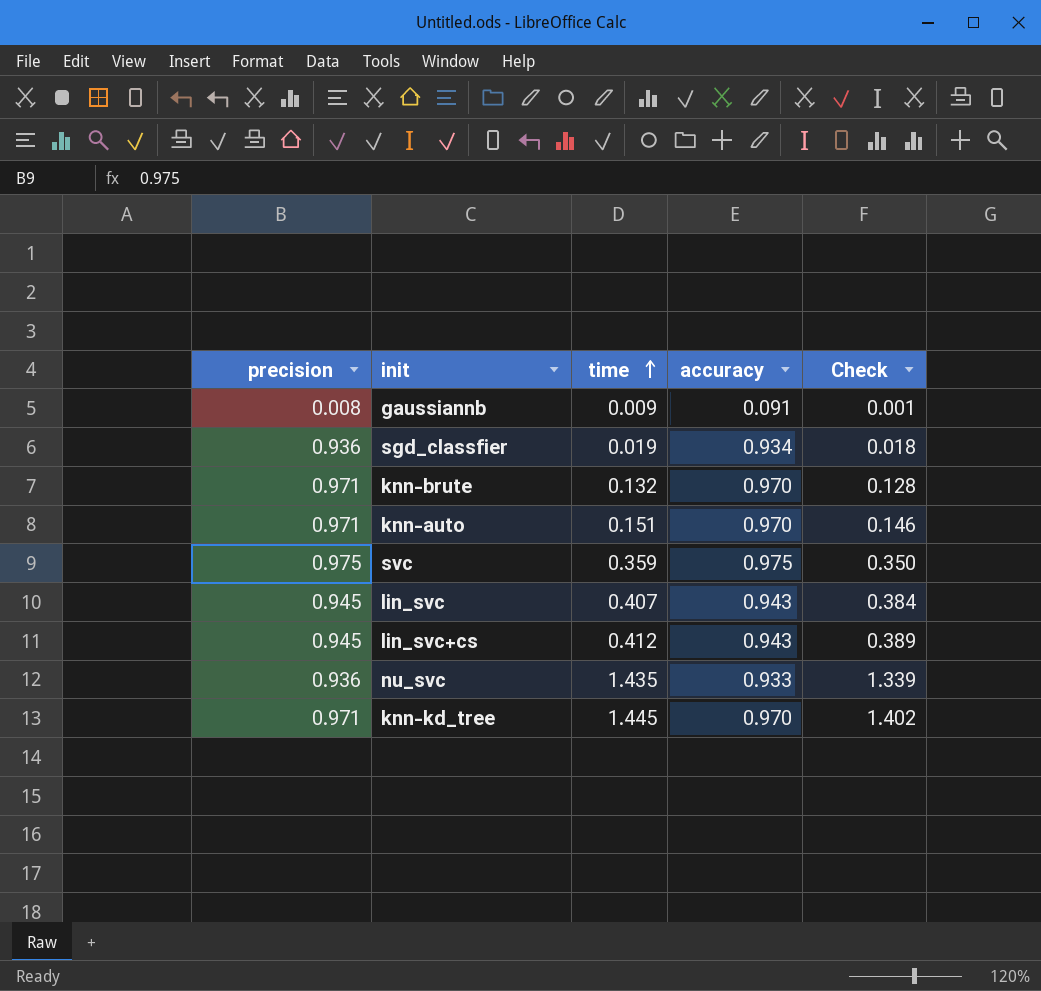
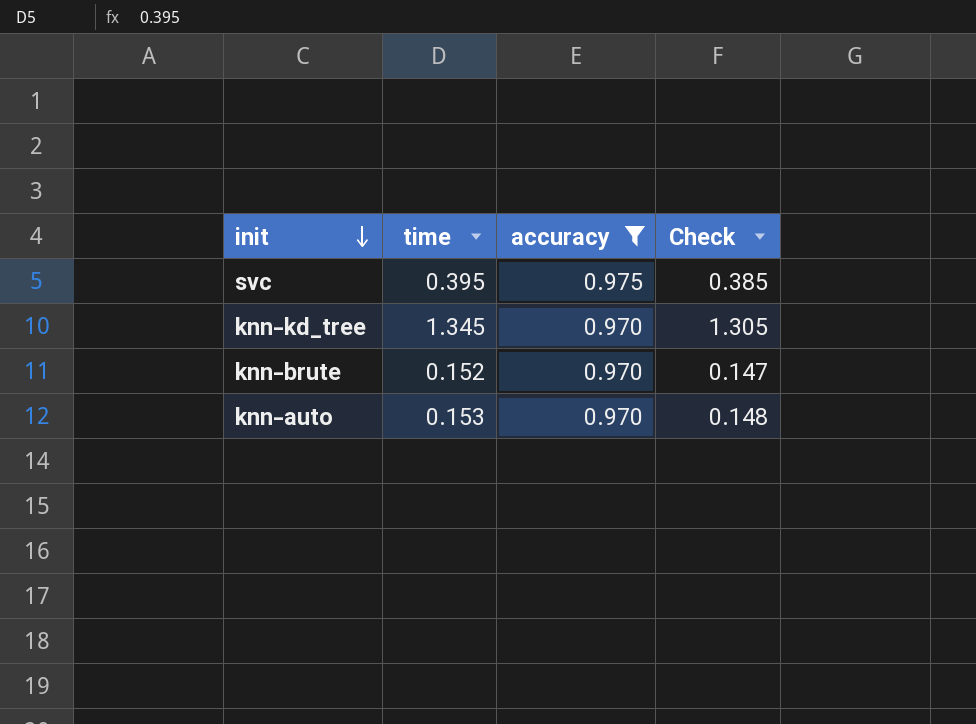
filter: none -> accuracy >= 0.970
row order: time ascending -> init descending
column precision | position: 1 -> none
svc | time: 0.359 -> 0.395
svc | Check: 0.350 -> 0.385
knn-kd_tree | time: 1.445 -> 1.345
knn-kd_tree | Check: 1.402 -> 1.305
knn-brute | time: 0.132 -> 0.152
knn-brute | Check: 0.128 -> 0.147
knn-auto | time: 0.151 -> 0.153
knn-auto | Check: 0.146 -> 0.148

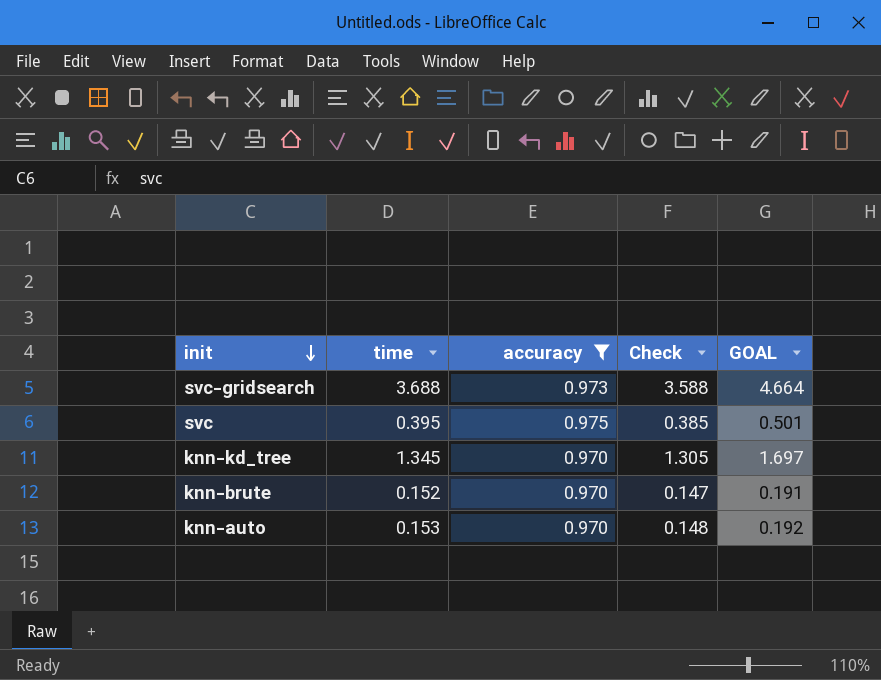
column GOAL | formula: none -> [Check] * 1.3
row svc-gridsearch: none -> 3.688 | 0.973 | 3.588 | 4.664

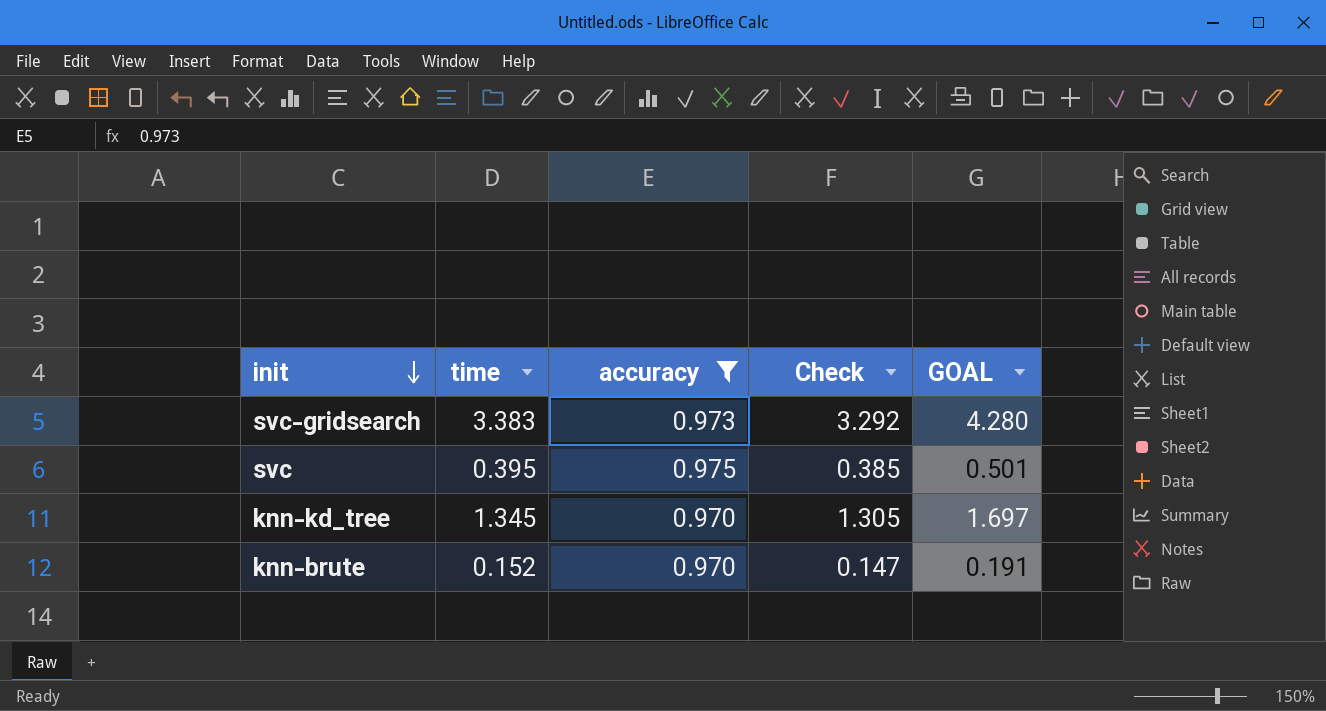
row knn-auto: 0.153 | 0.970 | 0.148 | 0.192 -> none
svc-gridsearch | time: 3.688 -> 3.383
svc-gridsearch | Check: 3.588 -> 3.292
svc-gridsearch | GOAL: 4.664 -> 4.280

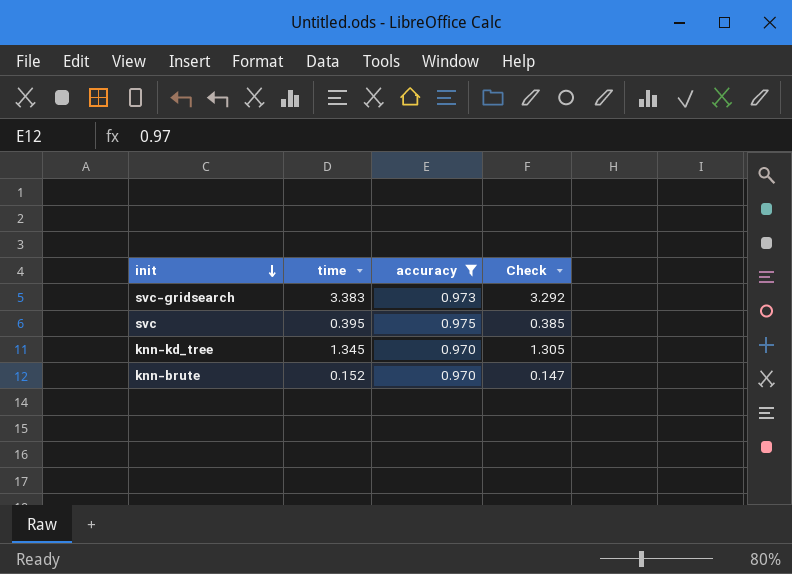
column GOAL | formula: [Check] * 1.3 -> none

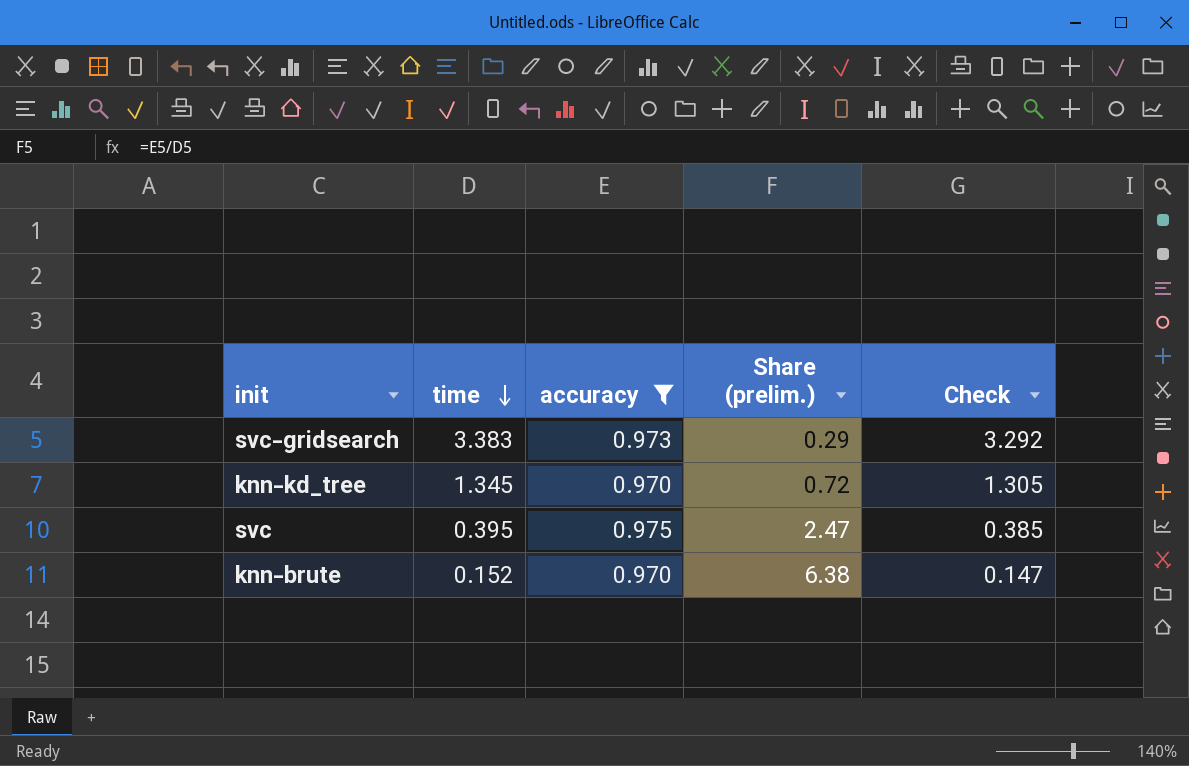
row order: init descending -> time descending
column Share (prelim.) | formula: none -> [accuracy] / [time]

